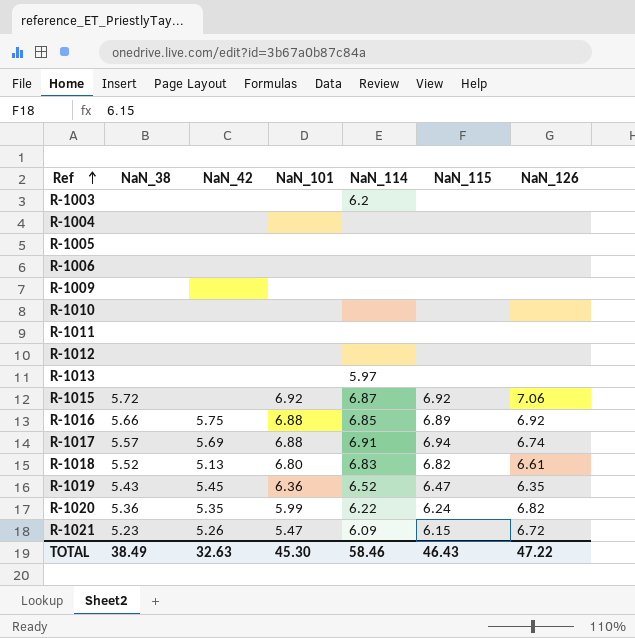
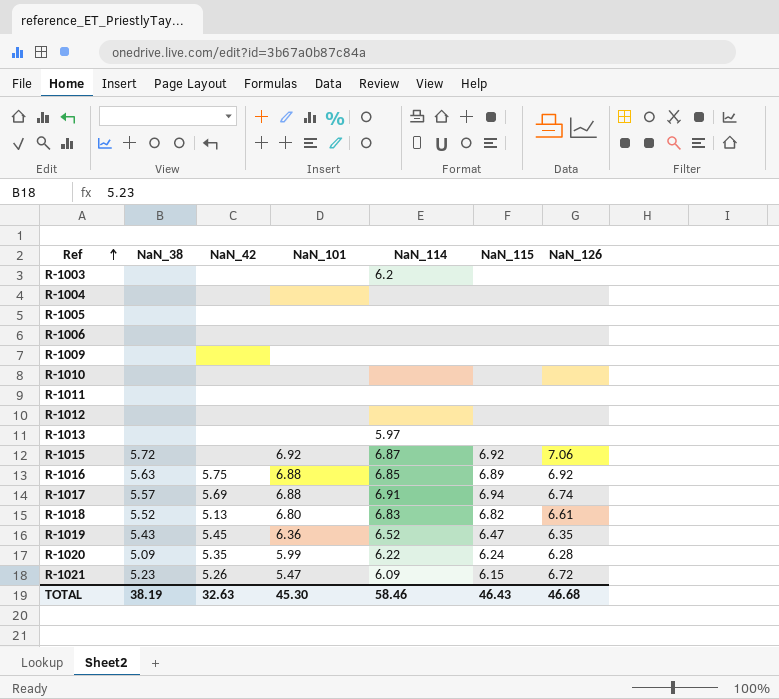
R-1016 | NaN_38: 5.66 -> 5.63
R-1020 | NaN_38: 5.36 -> 5.09
R-1020 | NaN_126: 6.82 -> 6.28
TOTAL | NaN_38: 38.49 -> 38.19
TOTAL | NaN_126: 47.22 -> 46.68

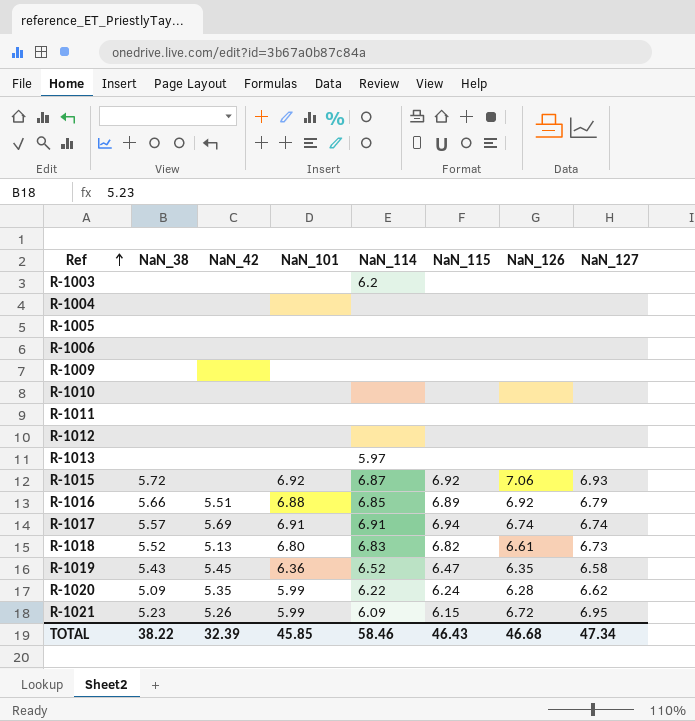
column NaN_127 | position: none -> 8
R-1016 | NaN_38: 5.63 -> 5.66
R-1016 | NaN_42: 5.75 -> 5.51
R-1017 | NaN_101: 6.88 -> 6.91
R-1021 | NaN_101: 5.47 -> 5.99
TOTAL | NaN_38: 38.19 -> 38.22
TOTAL | NaN_42: 32.63 -> 32.39
TOTAL | NaN_101: 45.30 -> 45.85

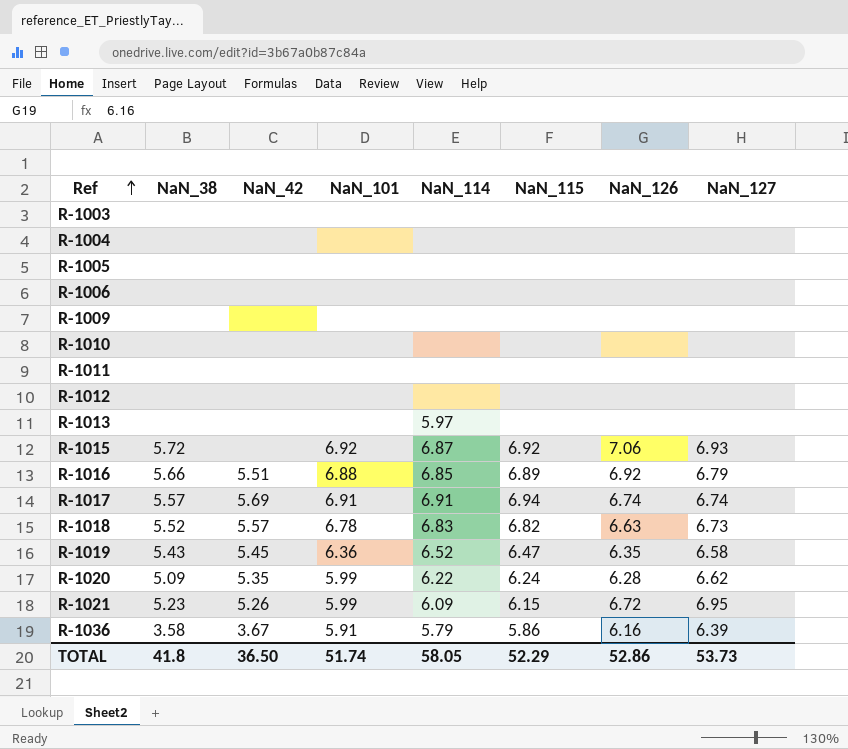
R-1003 | NaN_114: 6.2 -> none
R-1018 | NaN_42: 5.13 -> 5.57
R-1018 | NaN_101: 6.80 -> 6.78
R-1018 | NaN_126: 6.61 -> 6.63
row R-1036: none -> 3.58 | 3.67 | 5.91 | 5.79 | 5.86 | 6.16 | 6.39
TOTAL | NaN_38: 38.22 -> 41.8
TOTAL | NaN_42: 32.39 -> 36.50
TOTAL | NaN_101: 45.85 -> 51.74
TOTAL | NaN_114: 58.46 -> 58.05
TOTAL | NaN_115: 46.43 -> 52.29
TOTAL | NaN_126: 46.68 -> 52.86
TOTAL | NaN_127: 47.34 -> 53.73

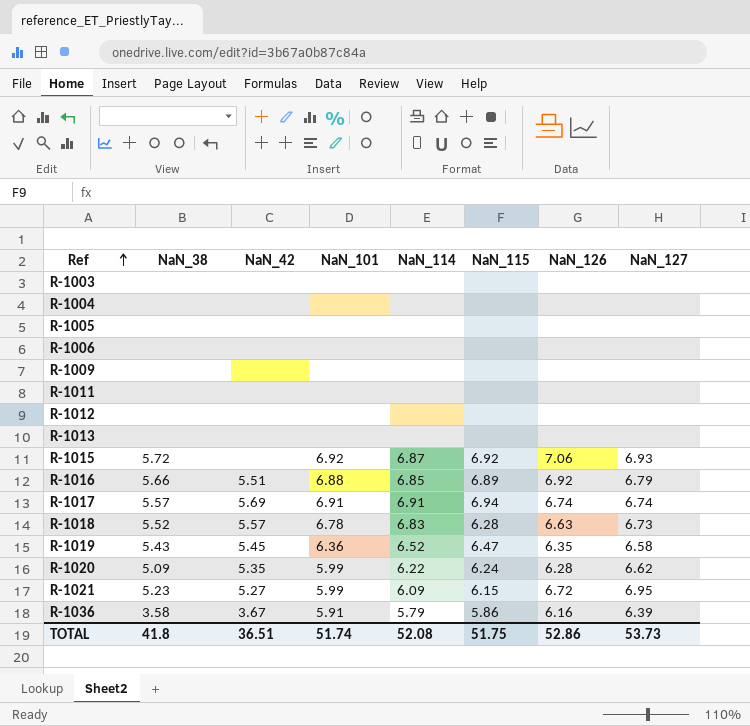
row R-1010: none | none | none | none | none | none | none -> none
R-1013 | NaN_114: 5.97 -> none
R-1018 | NaN_115: 6.82 -> 6.28
R-1021 | NaN_42: 5.26 -> 5.27
TOTAL | NaN_42: 36.50 -> 36.51
TOTAL | NaN_114: 58.05 -> 52.08
TOTAL | NaN_115: 52.29 -> 51.75

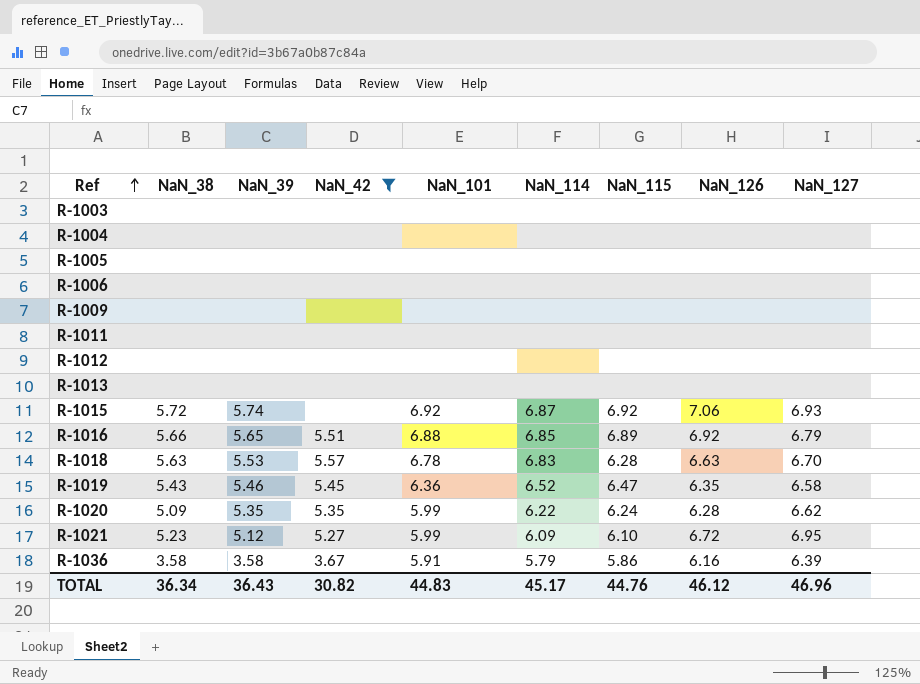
filter: none -> NaN_42 != 5.69
column NaN_39 | position: none -> 3
R-1018 | NaN_38: 5.52 -> 5.63
R-1018 | NaN_127: 6.73 -> 6.70
R-1021 | NaN_115: 6.15 -> 6.10
TOTAL | NaN_38: 41.8 -> 36.34
TOTAL | NaN_42: 36.51 -> 30.82
TOTAL | NaN_101: 51.74 -> 44.83
TOTAL | NaN_114: 52.08 -> 45.17
TOTAL | NaN_115: 51.75 -> 44.76
TOTAL | NaN_126: 52.86 -> 46.12
TOTAL | NaN_127: 53.73 -> 46.96

